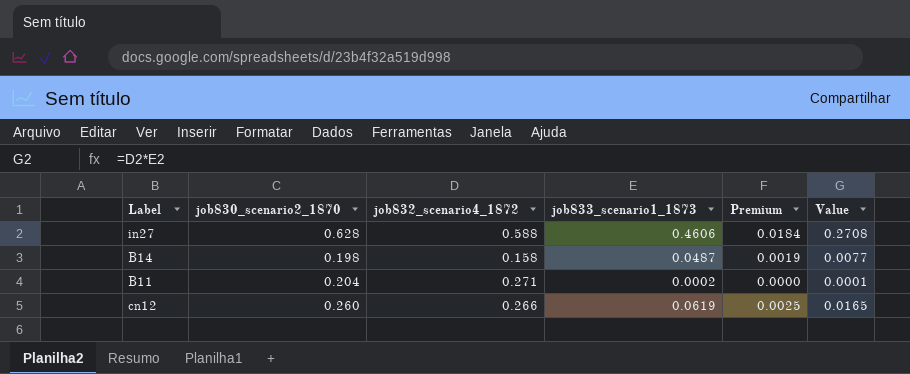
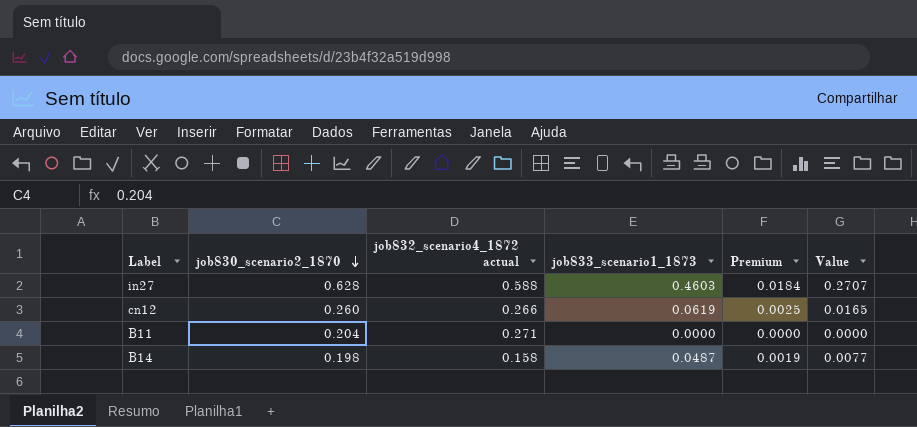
row order: none -> job830_scenario2_1870 descending
column name: job832_scenario4_1872 -> job832_scenario4_1872 actual
in27 | job833_scenario1_1873: 0.4606 -> 0.4603
in27 | Value: 0.2708 -> 0.2707
B11 | job833_scenario1_1873: 0.0002 -> 0.0000
B11 | Value: 0.0001 -> 0.0000

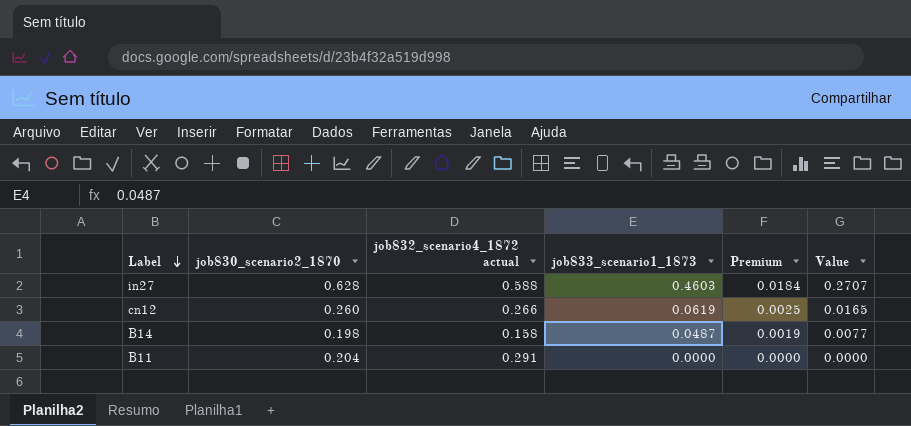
row order: job830_scenario2_1870 descending -> Label descending
B11 | job832_scenario4_1872 actual: 0.271 -> 0.291

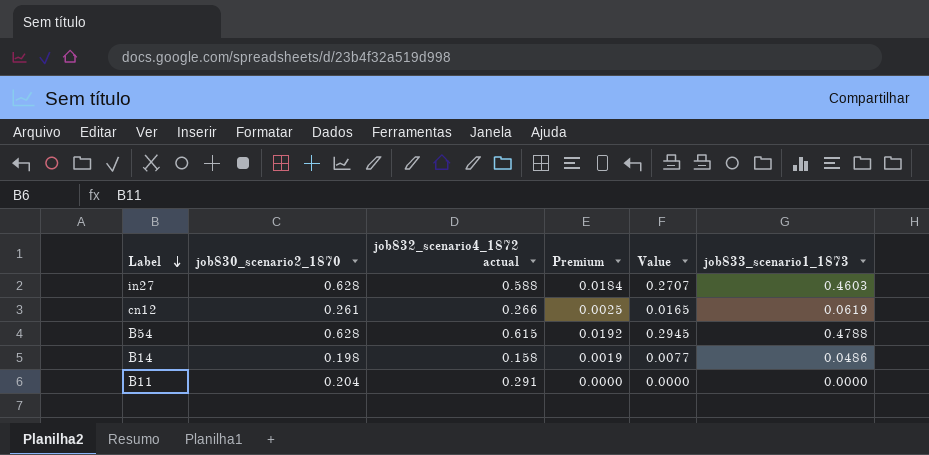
column job833_scenario1_1873 | position: 4 -> 6
cn12 | job830_scenario2_1870: 0.260 -> 0.261
row B54: none -> 0.628 | 0.615 | 0.0192 | 0.2945 | 0.4788
B14 | job833_scenario1_1873: 0.0487 -> 0.0486

